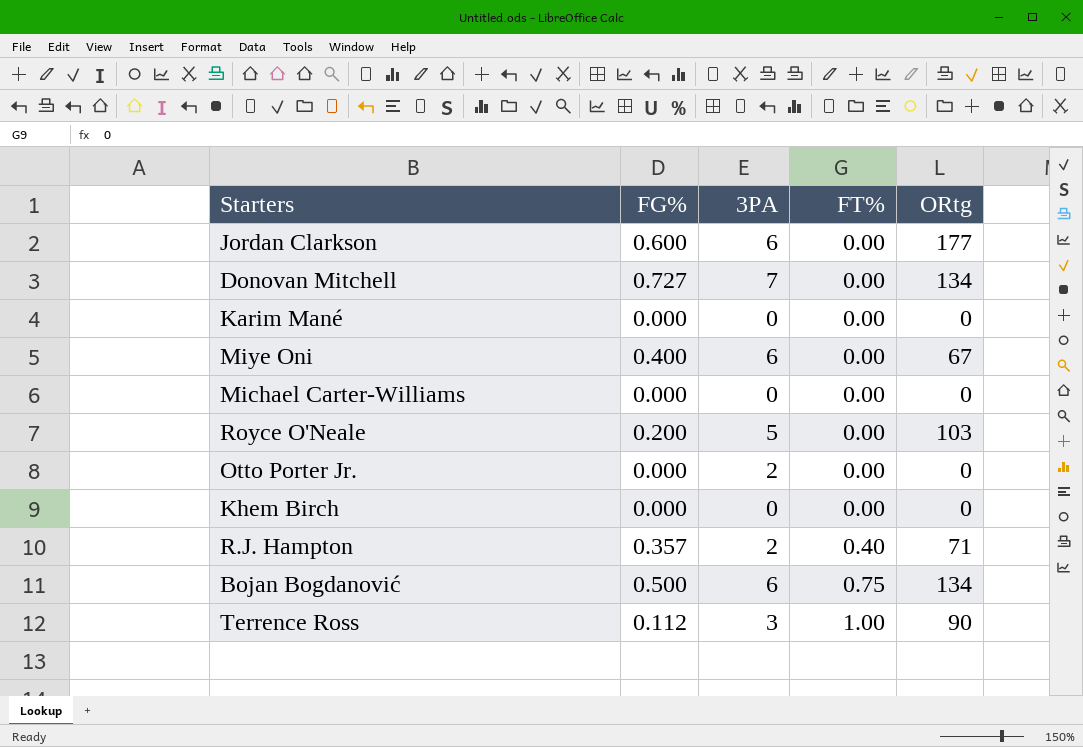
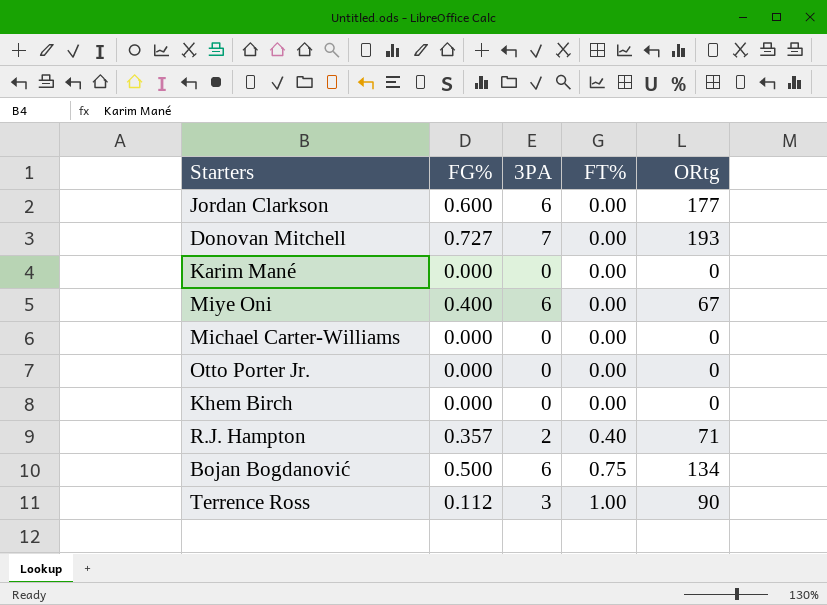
row Royce O'Neale: 0.200 | 5 | 0.00 | 103 -> none
Donovan Mitchell | ORtg: 134 -> 193
Otto Porter Jr. | 3PA: 2 -> 0

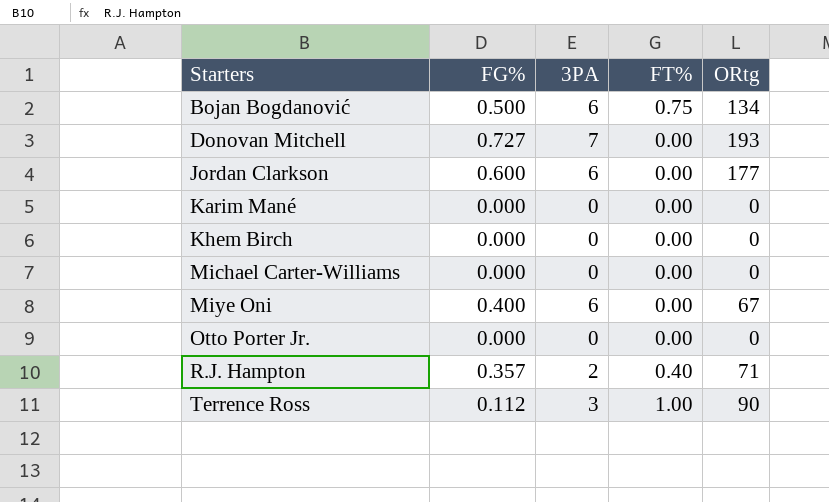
row order: FT% ascending -> Starters ascending

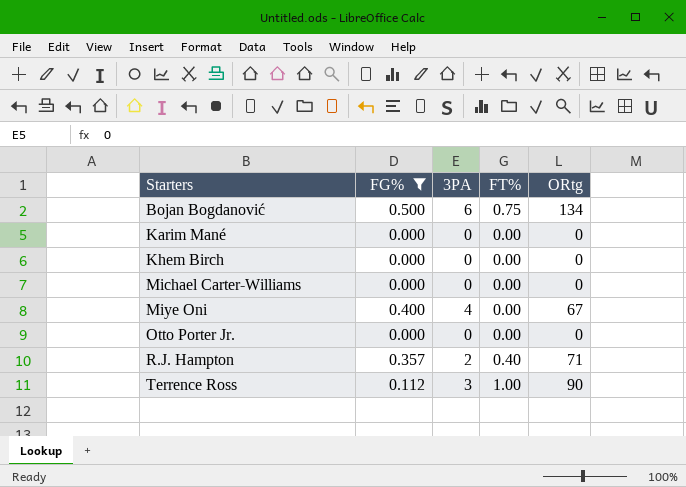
filter: none -> FG% <= 0.500
Miye Oni | 3PA: 6 -> 4

